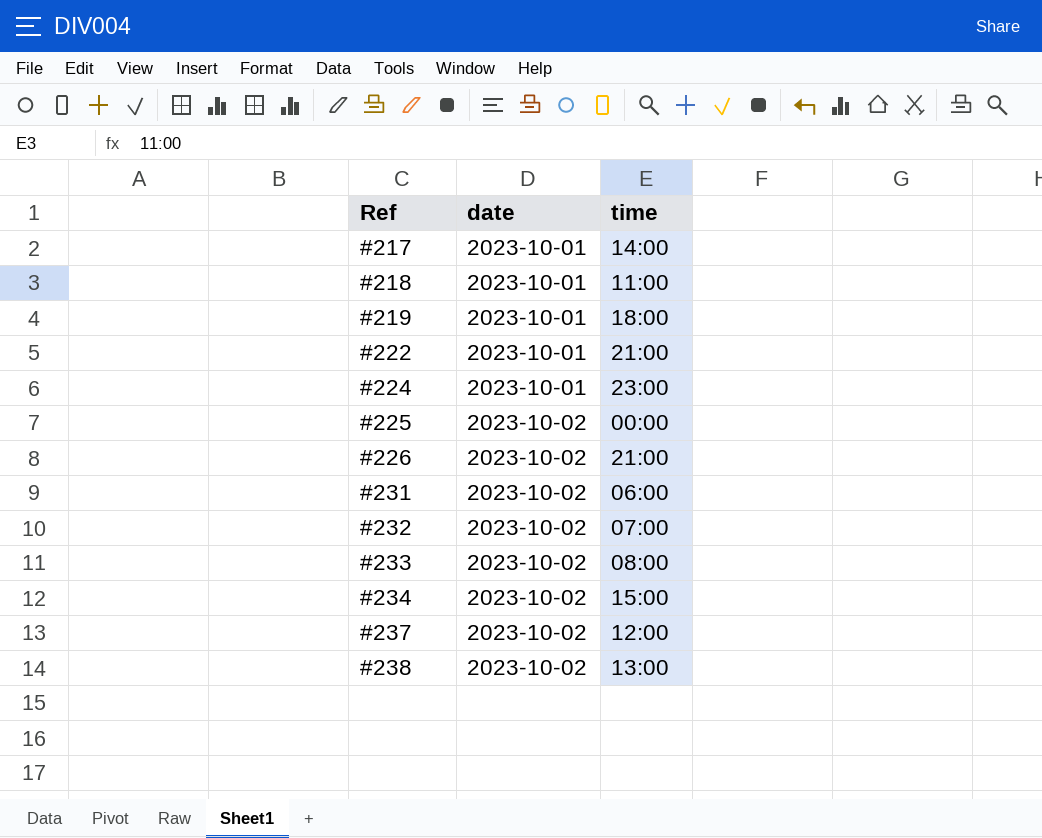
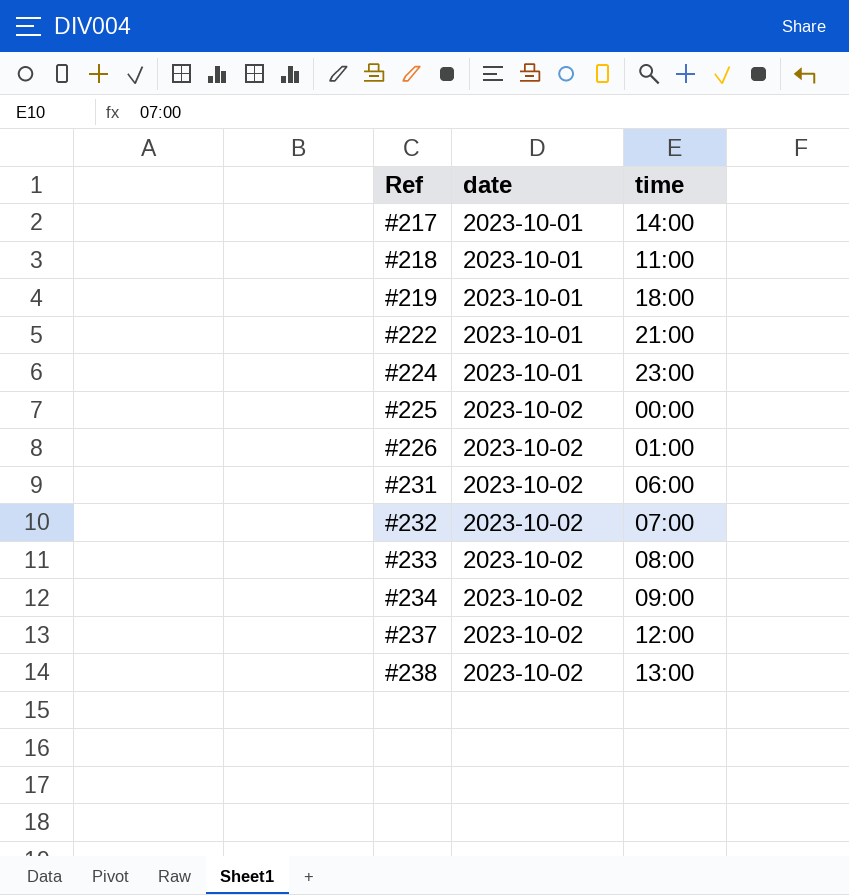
#226 | time: 21:00 -> 01:00
#234 | time: 15:00 -> 09:00

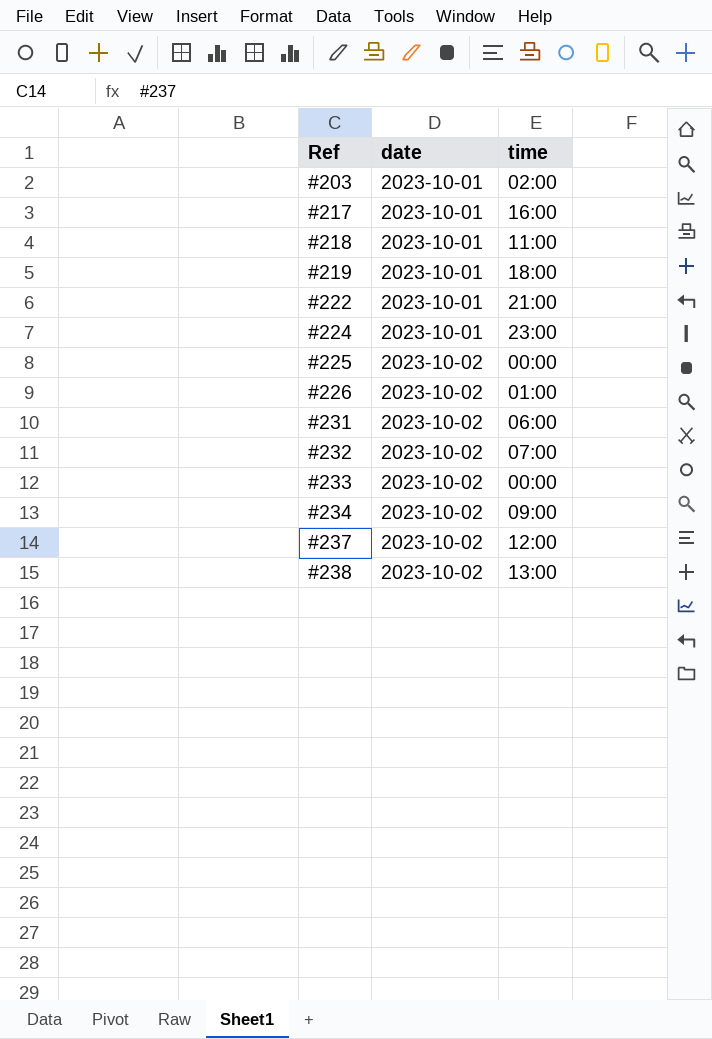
row #203: none -> 2023-10-01 | 02:00
#217 | time: 14:00 -> 16:00
#233 | time: 08:00 -> 00:00

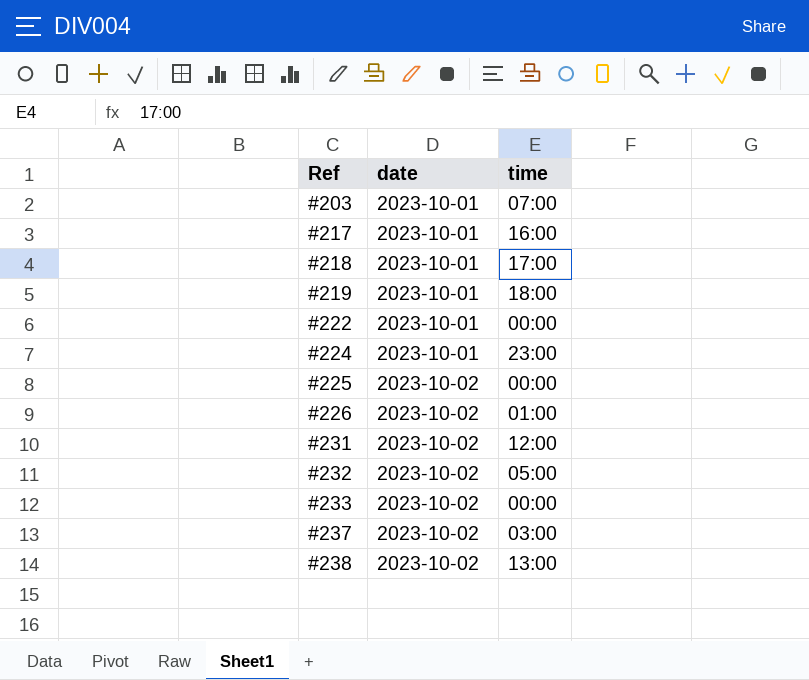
row #234: 2023-10-02 | 09:00 -> none
#203 | time: 02:00 -> 07:00
#218 | time: 11:00 -> 17:00
#222 | time: 21:00 -> 00:00
#231 | time: 06:00 -> 12:00
#232 | time: 07:00 -> 05:00
#237 | time: 12:00 -> 03:00

